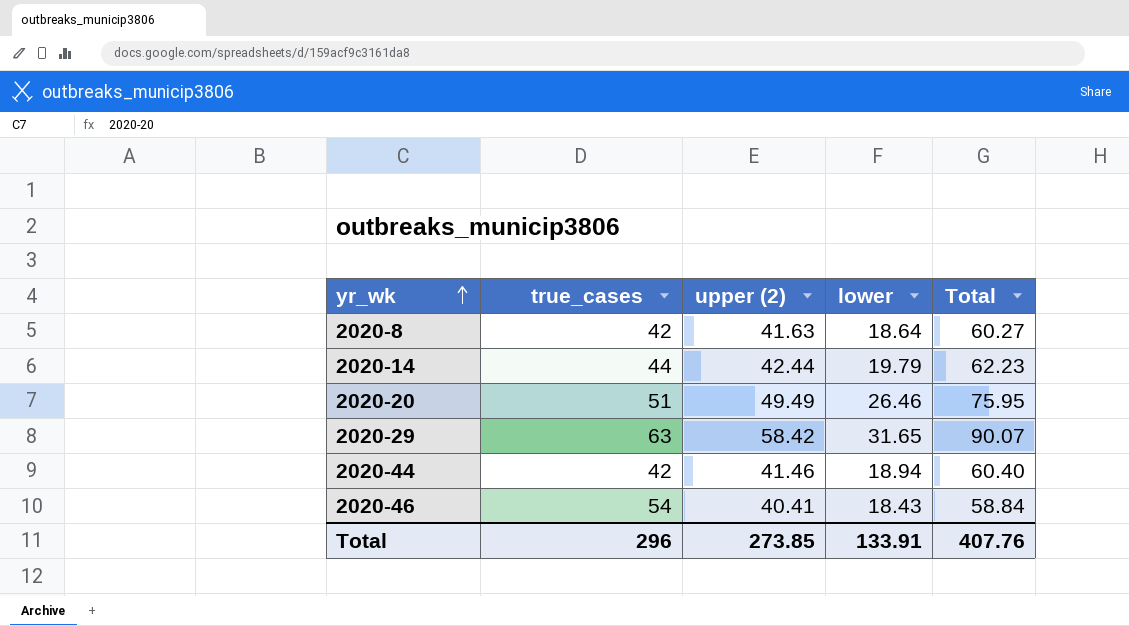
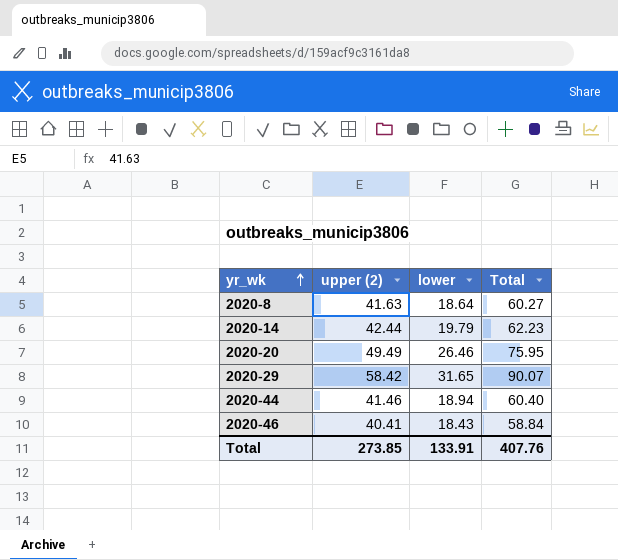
column true_cases | position: 2 -> none

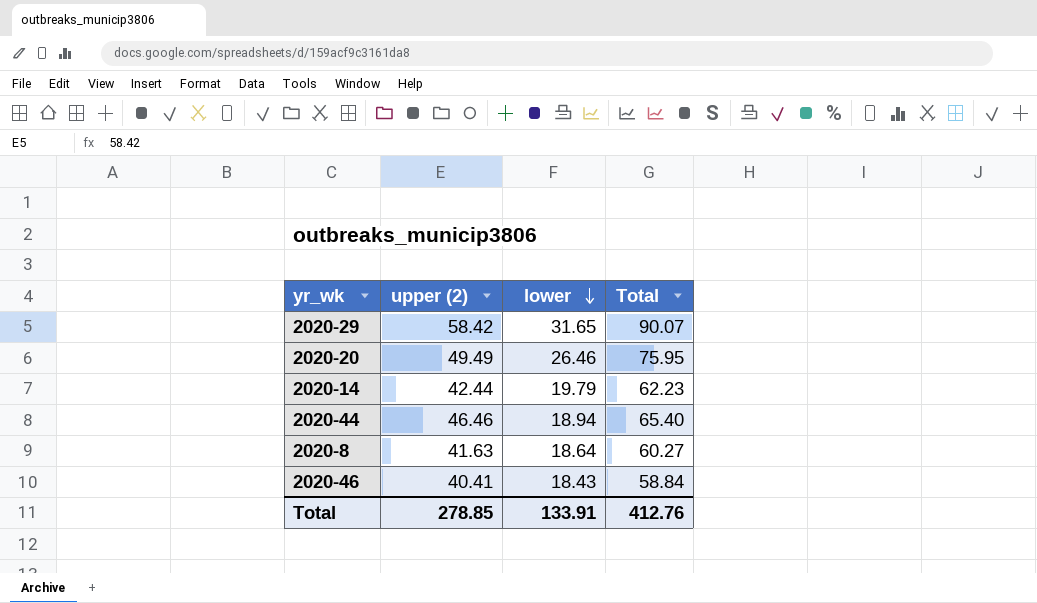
row order: yr_wk ascending -> lower descending
2020-44 | upper (2): 41.46 -> 46.46
2020-44 | Total: 60.40 -> 65.40
Total | upper (2): 273.85 -> 278.85
Total | Total: 407.76 -> 412.76

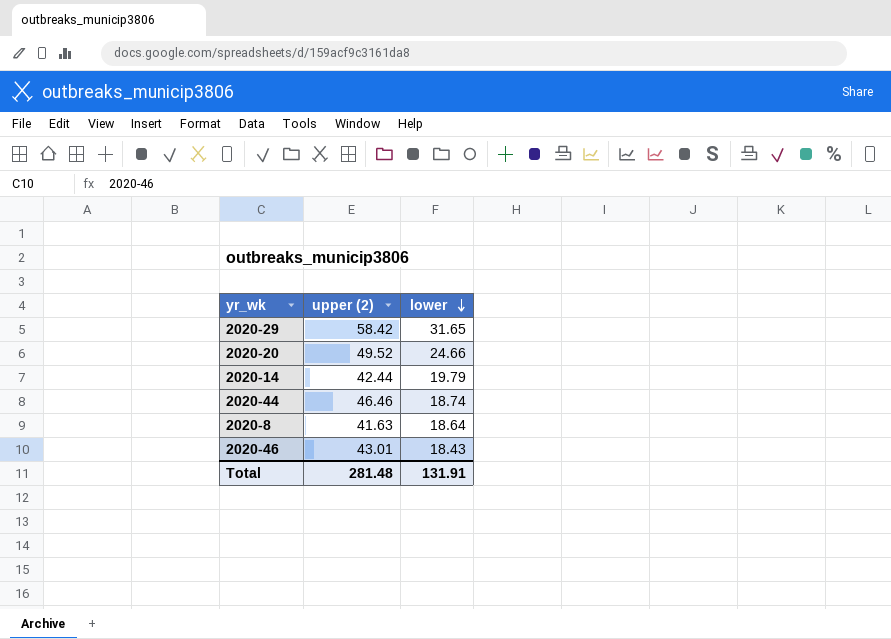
column Total | formula: [upper (2)] + [lower] -> none
2020-20 | upper (2): 49.49 -> 49.52
2020-20 | lower: 26.46 -> 24.66
2020-44 | lower: 18.94 -> 18.74
2020-46 | upper (2): 40.41 -> 43.01
Total | upper (2): 278.85 -> 281.48
Total | lower: 133.91 -> 131.91

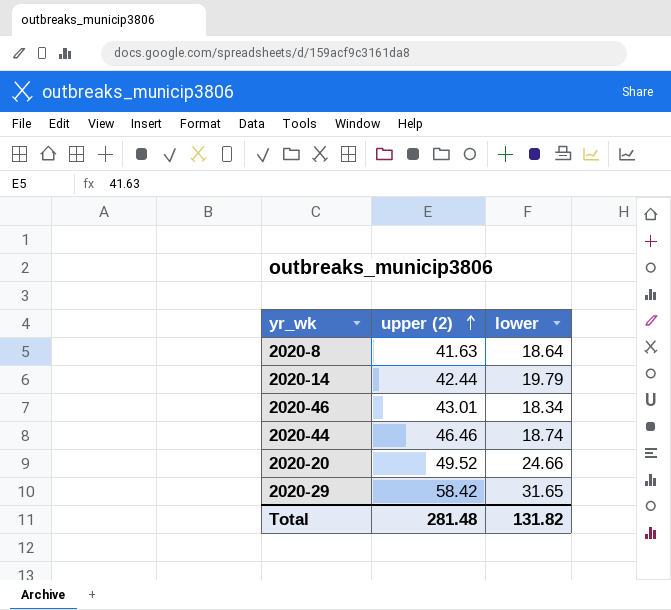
row order: lower descending -> upper (2) ascending
2020-46 | lower: 18.43 -> 18.34
Total | lower: 131.91 -> 131.82

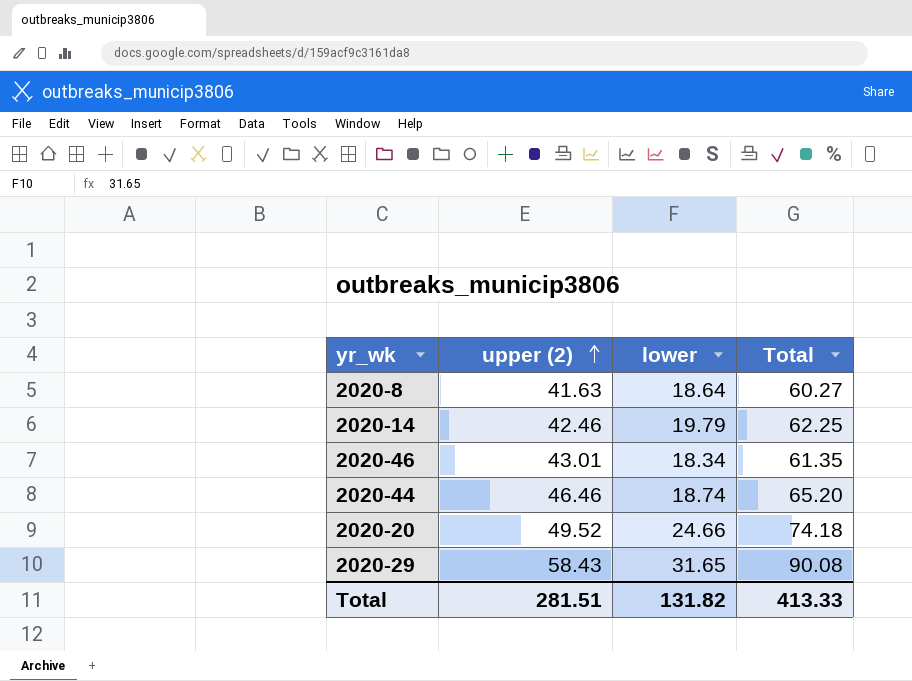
column Total | formula: none -> [upper (2)] + [lower]
2020-14 | upper (2): 42.44 -> 42.46
2020-29 | upper (2): 58.42 -> 58.43
Total | upper (2): 281.48 -> 281.51

